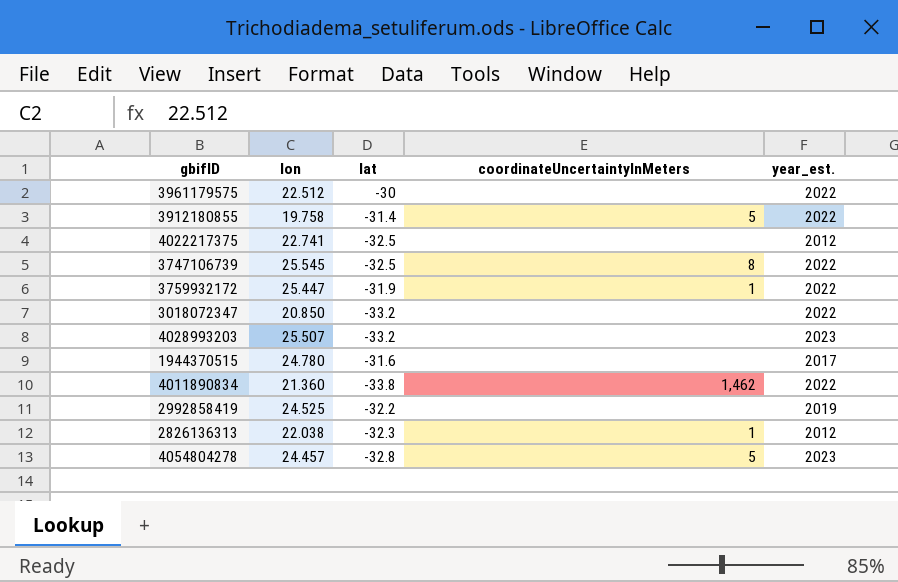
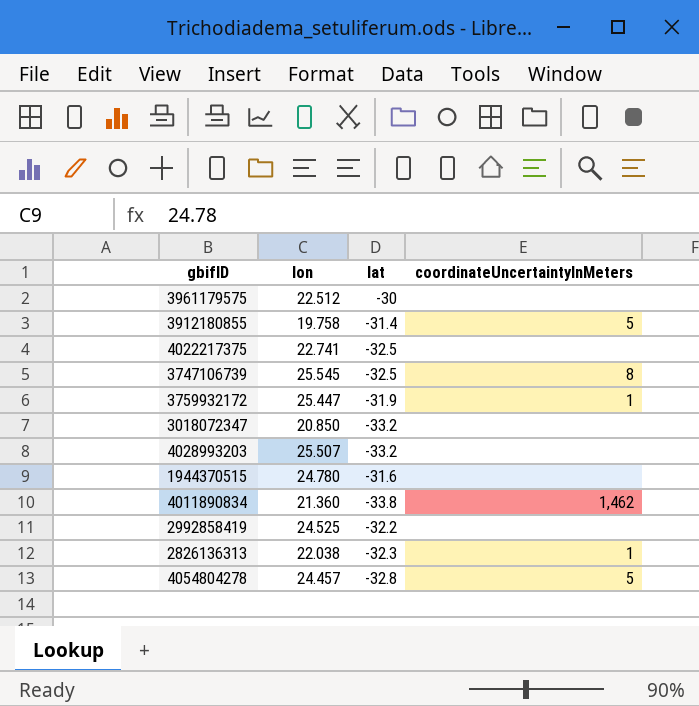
column year_est. | position: 5 -> none

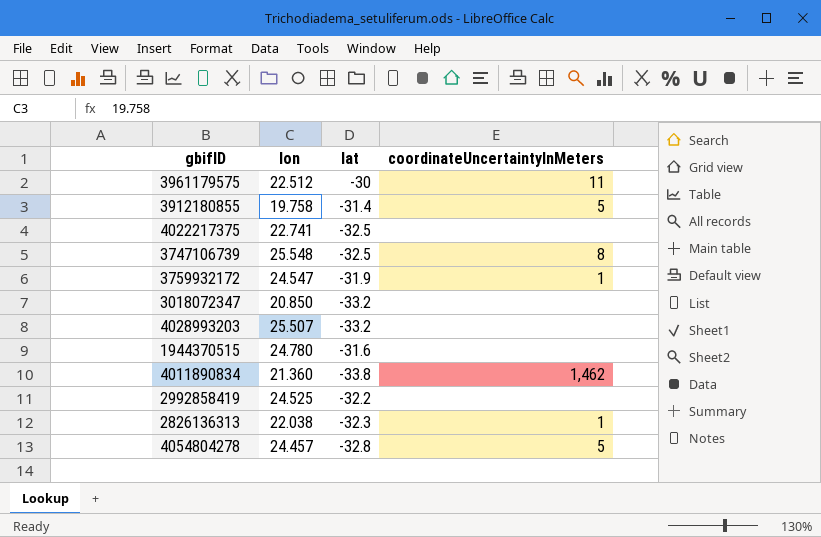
3961179575 | coordinateUncertaintyInMeters: none -> 11
3747106739 | lon: 25.545 -> 25.548
3759932172 | lon: 25.447 -> 24.547

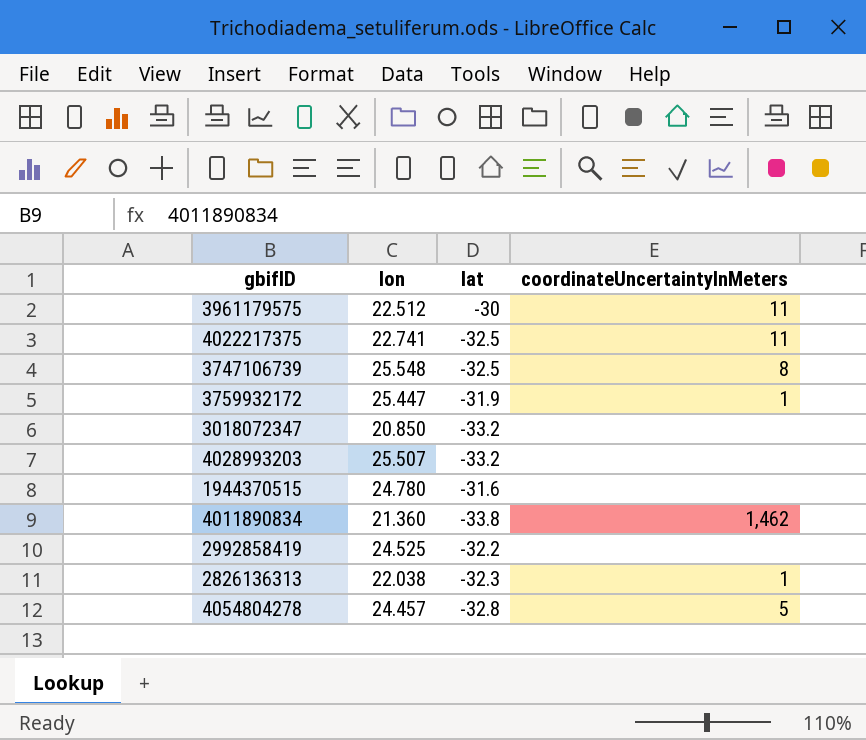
row 3912180855: 19.758 | -31.4 | 5 -> none
4022217375 | coordinateUncertaintyInMeters: none -> 11
3759932172 | lon: 24.547 -> 25.447

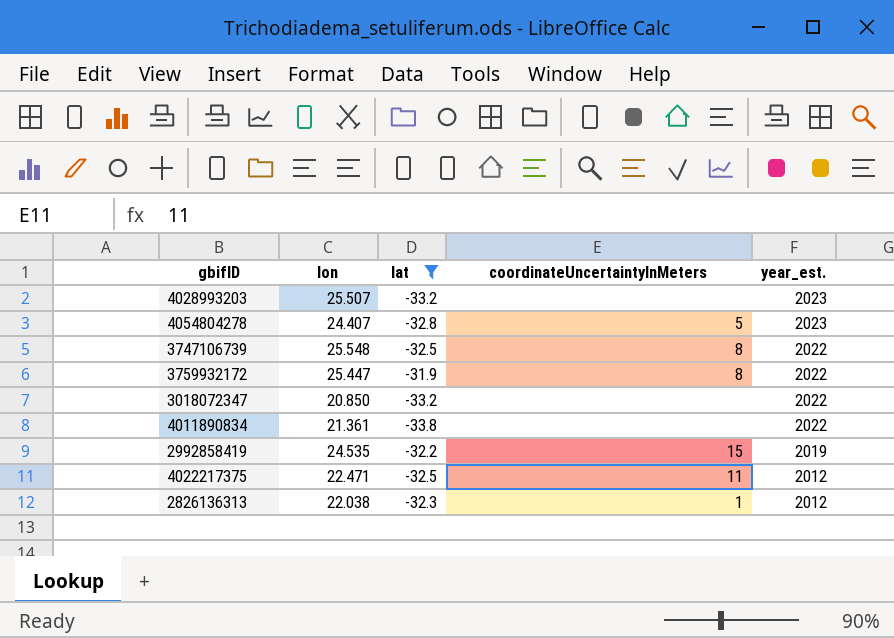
filter: none -> lat <= -31.9
row order: none -> year_est. descending
column year_est. | position: none -> 5
4054804278 | lon: 24.457 -> 24.407
3759932172 | coordinateUncertaintyInMeters: 1 -> 8
4011890834 | lon: 21.360 -> 21.361
4011890834 | coordinateUncertaintyInMeters: 1,462 -> none
2992858419 | lon: 24.525 -> 24.535
2992858419 | coordinateUncertaintyInMeters: none -> 15
4022217375 | lon: 22.741 -> 22.471

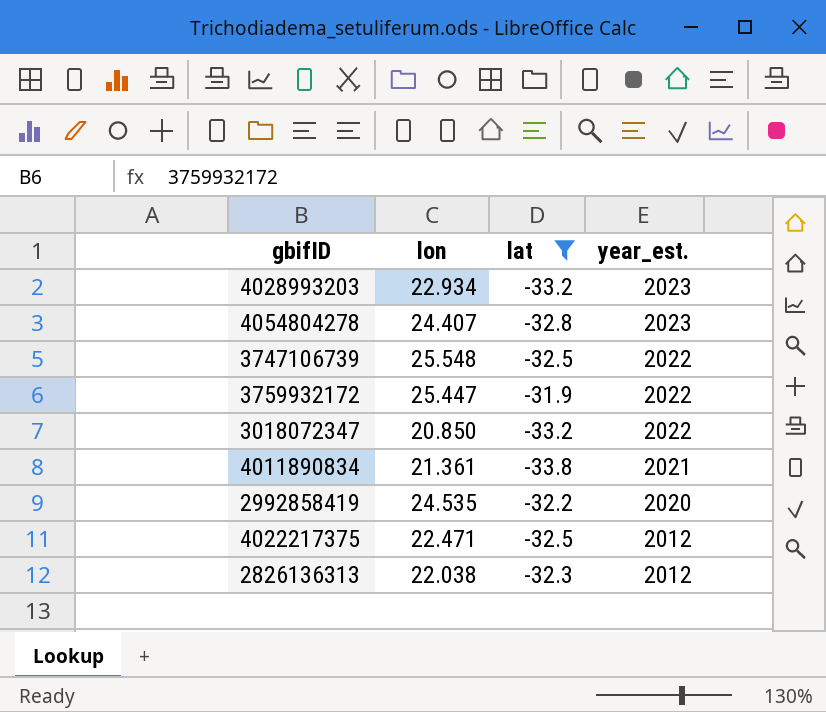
column coordinateUncertaintyInMeters | position: 4 -> none
4028993203 | lon: 25.507 -> 22.934
4011890834 | year_est.: 2022 -> 2021
2992858419 | year_est.: 2019 -> 2020

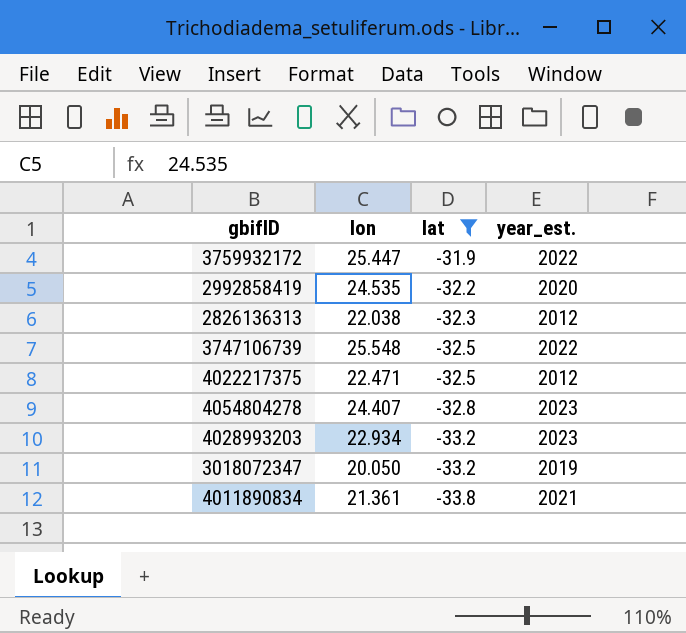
row order: year_est. descending -> lat descending
3018072347 | lon: 20.850 -> 20.050
3018072347 | year_est.: 2022 -> 2019

